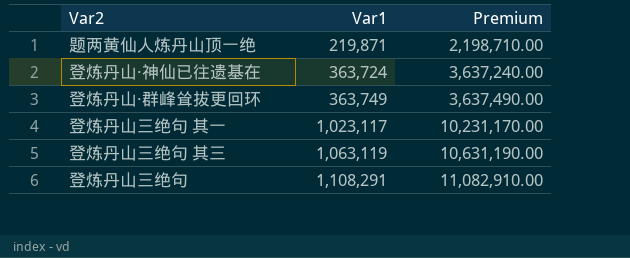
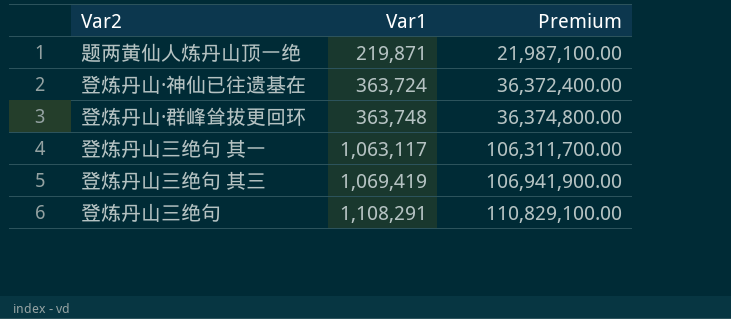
column Premium | formula: [Var1] * 10 -> [Var1] * 100
登炼丹山·群峰耸拔更回环 | Var1: 363,749 -> 363,748
登炼丹山三绝句 其一 | Var1: 1,023,117 -> 1,063,117
登炼丹山三绝句 其三 | Var1: 1,063,119 -> 1,069,419

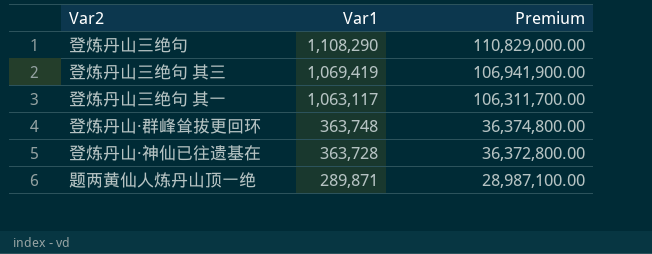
row order: Var1 ascending -> Var1 descending
登炼丹山三绝句 | Var1: 1,108,291 -> 1,108,290
登炼丹山三绝句 | Premium: 110,829,100.00 -> 110,829,000.00
登炼丹山·神仙已往遗基在 | Var1: 363,724 -> 363,728
登炼丹山·神仙已往遗基在 | Premium: 36,372,400.00 -> 36,372,800.00
题两黄仙人炼丹山顶一绝 | Var1: 219,871 -> 289,871
题两黄仙人炼丹山顶一绝 | Premium: 21,987,100.00 -> 28,987,100.00

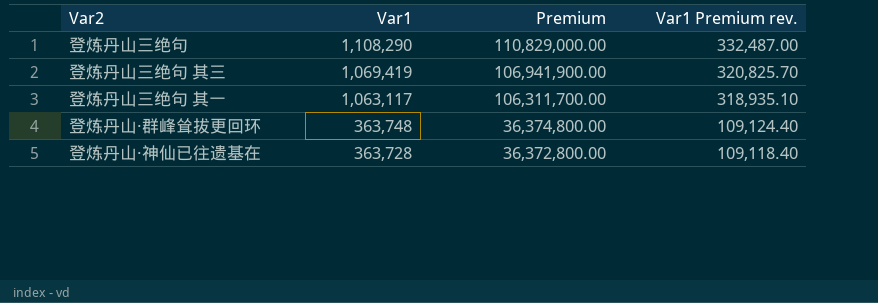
column Var1 Premium rev. | formula: none -> [Var1] * 0.3
row 题两黄仙人炼丹山顶一绝: 289,871 | 28,987,100.00 -> none

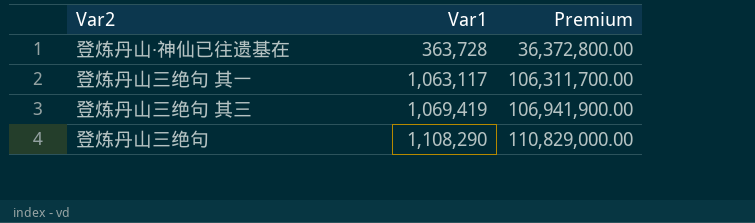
row order: Var1 descending -> Var1 ascending
column Var1 Premium rev. | formula: [Var1] * 0.3 -> none
row 登炼丹山·群峰耸拔更回环: 363,748 | 36,374,800.00 | 109,124.40 -> none

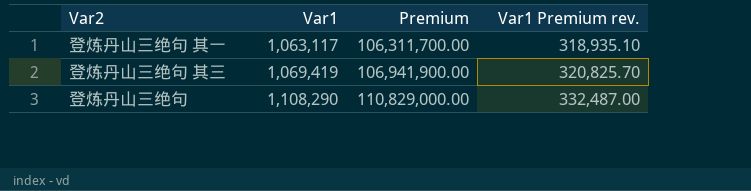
column Var1 Premium rev. | formula: none -> [Var1] * 0.3
row 登炼丹山·神仙已往遗基在: 363,728 | 36,372,800.00 -> none

